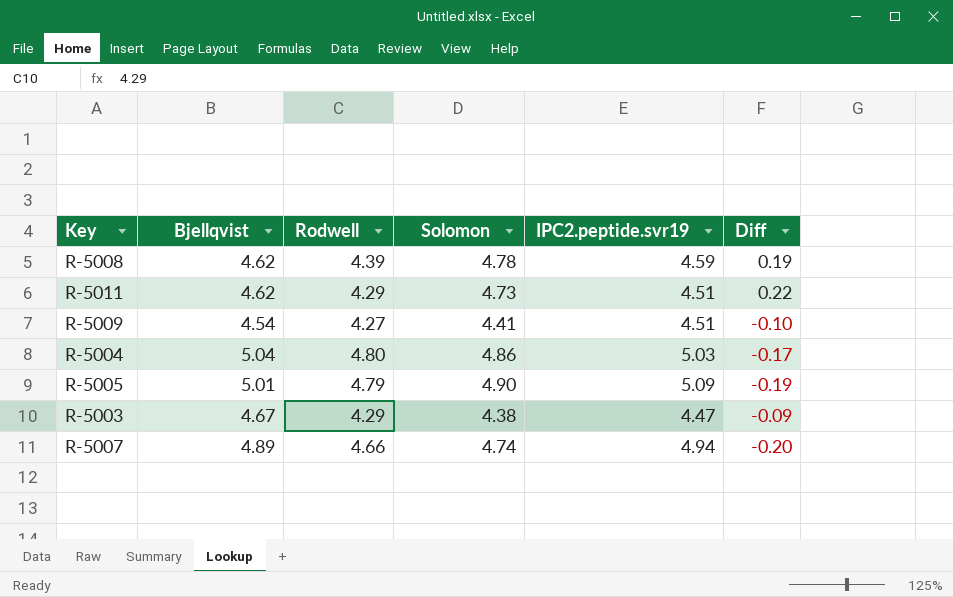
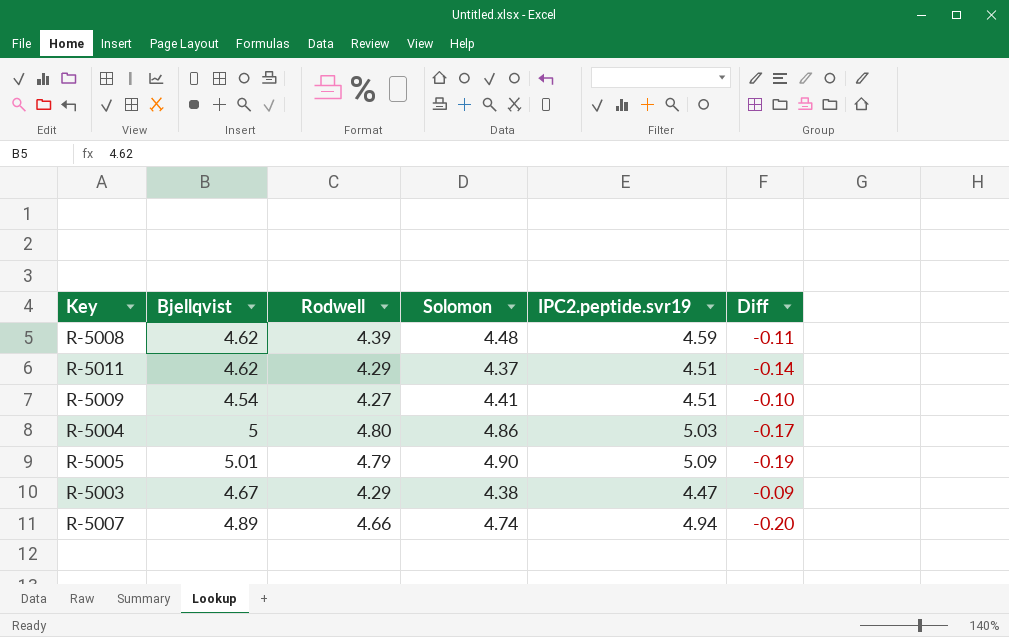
R-5008 | Solomon: 4.78 -> 4.48
R-5008 | Diff: 0.19 -> -0.11
R-5011 | Solomon: 4.73 -> 4.37
R-5011 | Diff: 0.22 -> -0.14
R-5004 | Bjellqvist: 5.04 -> 5

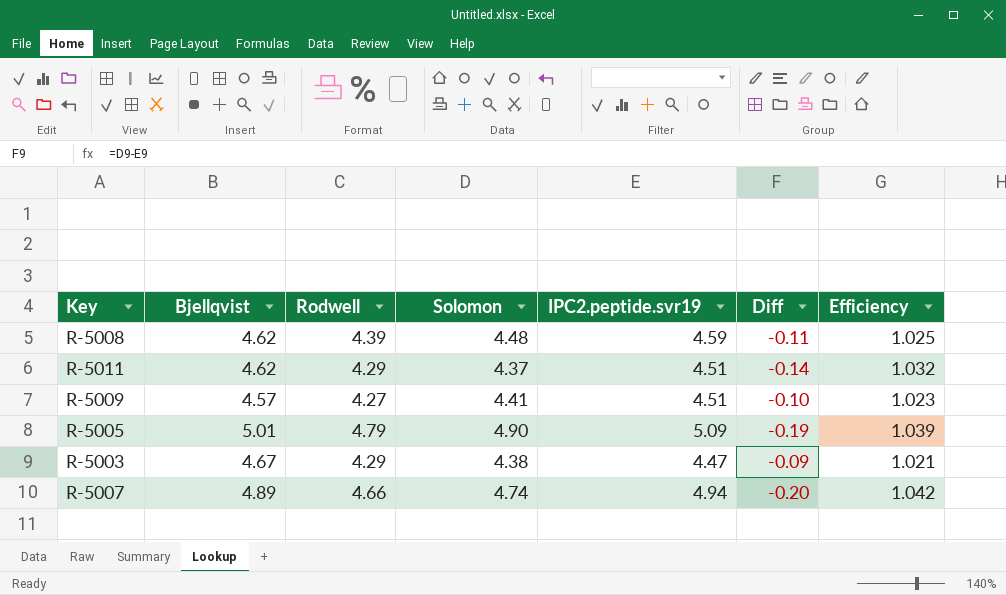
column Efficiency | formula: none -> [IPC2.peptide.svr19] / [Solomon]
row R-5004: 5 | 4.80 | 4.86 | 5.03 | -0.17 -> none
R-5009 | Bjellqvist: 4.54 -> 4.57

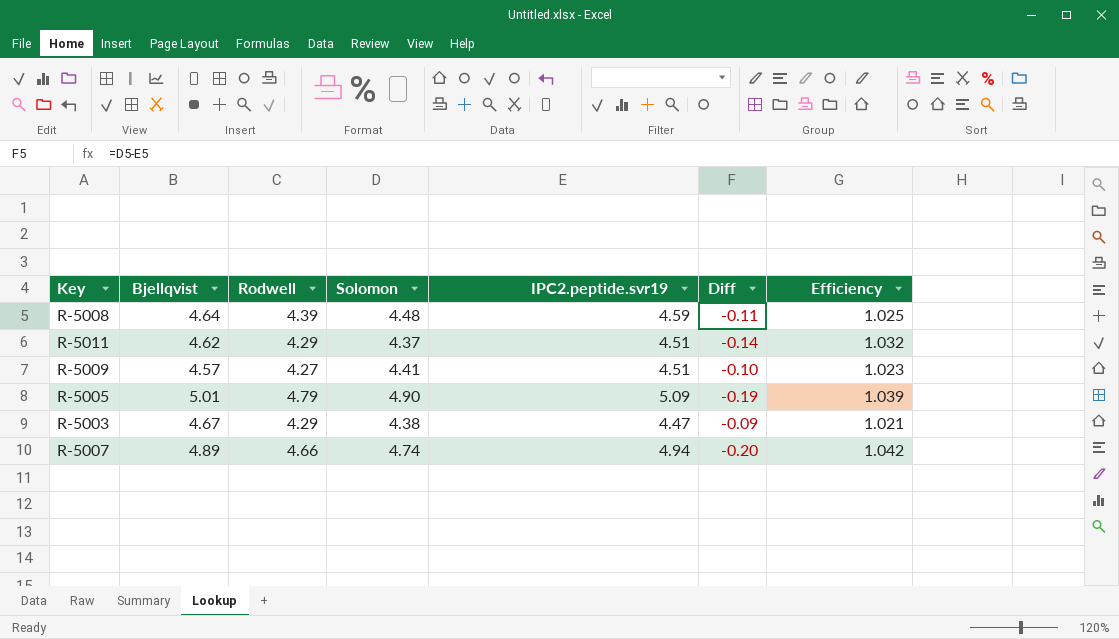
R-5008 | Bjellqvist: 4.62 -> 4.64

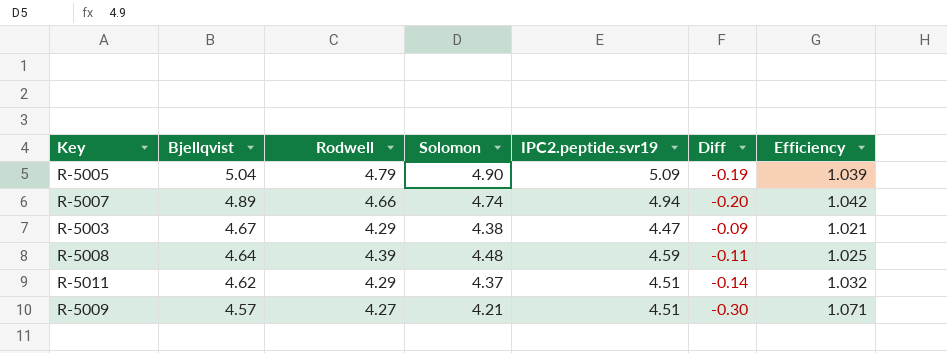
row order: none -> Bjellqvist descending
R-5005 | Bjellqvist: 5.01 -> 5.04
R-5009 | Solomon: 4.41 -> 4.21
R-5009 | Diff: -0.10 -> -0.30
R-5009 | Efficiency: 1.023 -> 1.071

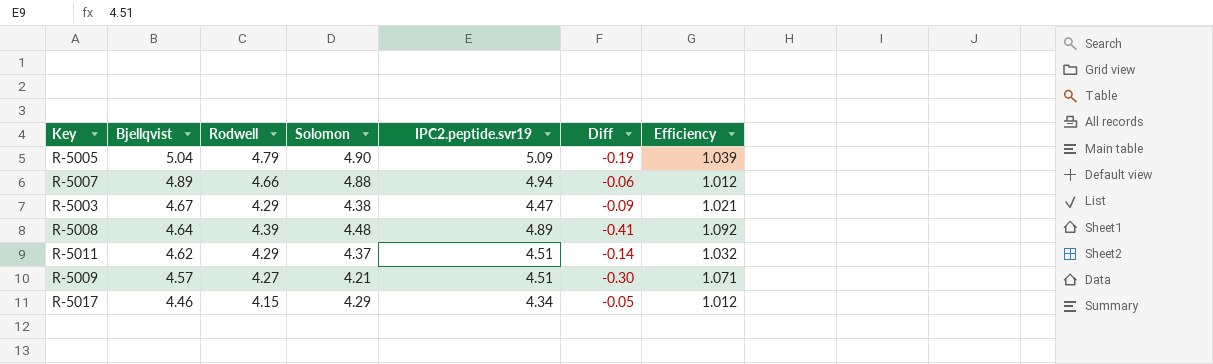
R-5007 | Solomon: 4.74 -> 4.88
R-5007 | Diff: -0.20 -> -0.06
R-5007 | Efficiency: 1.042 -> 1.012
R-5008 | IPC2.peptide.svr19: 4.59 -> 4.89
R-5008 | Diff: -0.11 -> -0.41
R-5008 | Efficiency: 1.025 -> 1.092
row R-5017: none -> 4.46 | 4.15 | 4.29 | 4.34 | -0.05 | 1.012

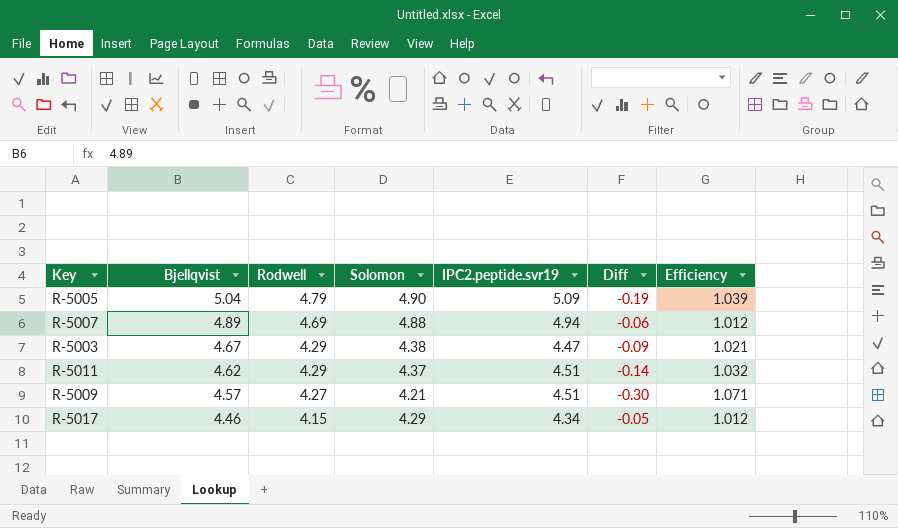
row R-5008: 4.64 | 4.39 | 4.48 | 4.89 | -0.41 | 1.092 -> none
R-5007 | Rodwell: 4.66 -> 4.69

